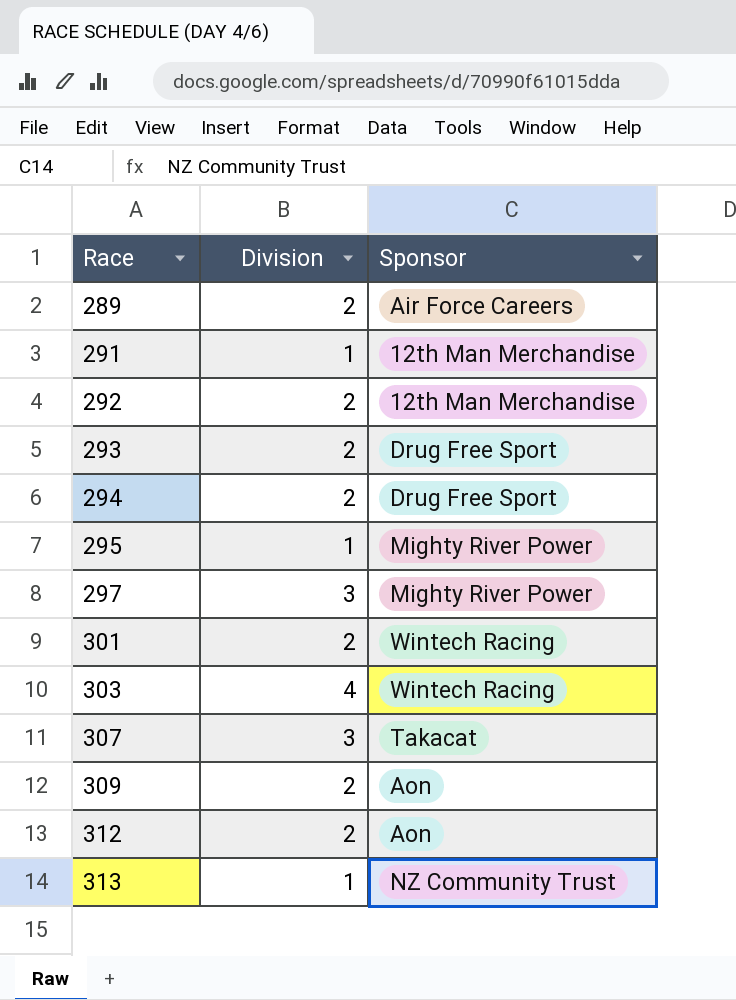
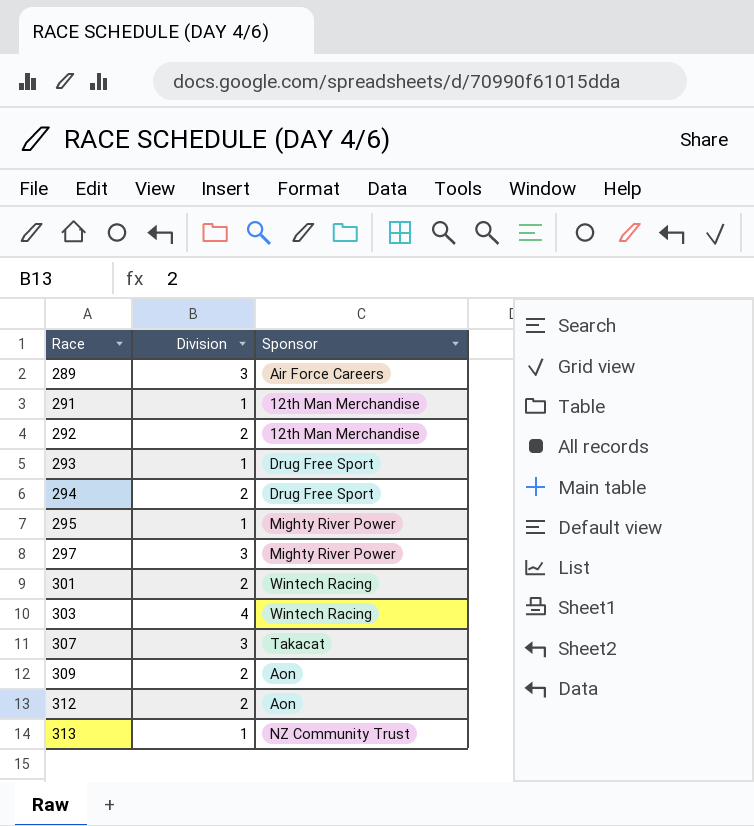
289 | Division: 2 -> 3
293 | Division: 2 -> 1

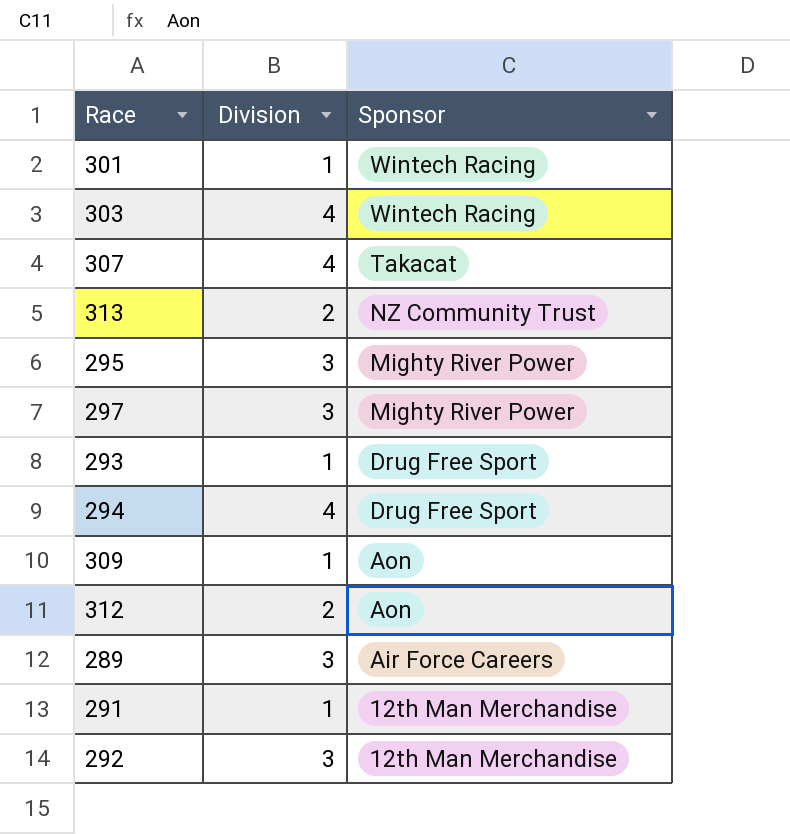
row order: Race ascending -> Sponsor descending
301 | Division: 2 -> 1
307 | Division: 3 -> 4
313 | Division: 1 -> 2
295 | Division: 1 -> 3
294 | Division: 2 -> 4
309 | Division: 2 -> 1
292 | Division: 2 -> 3

